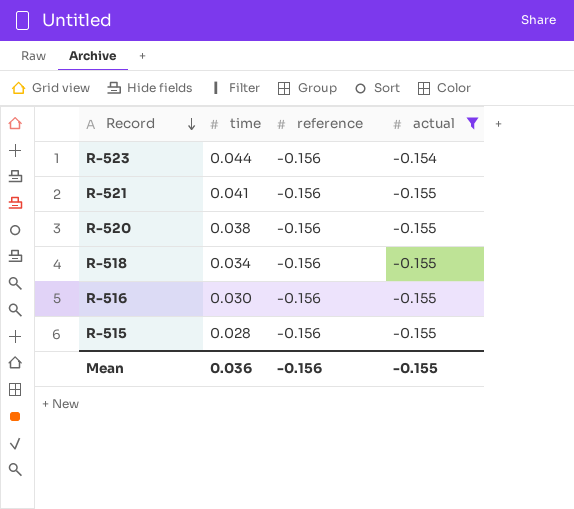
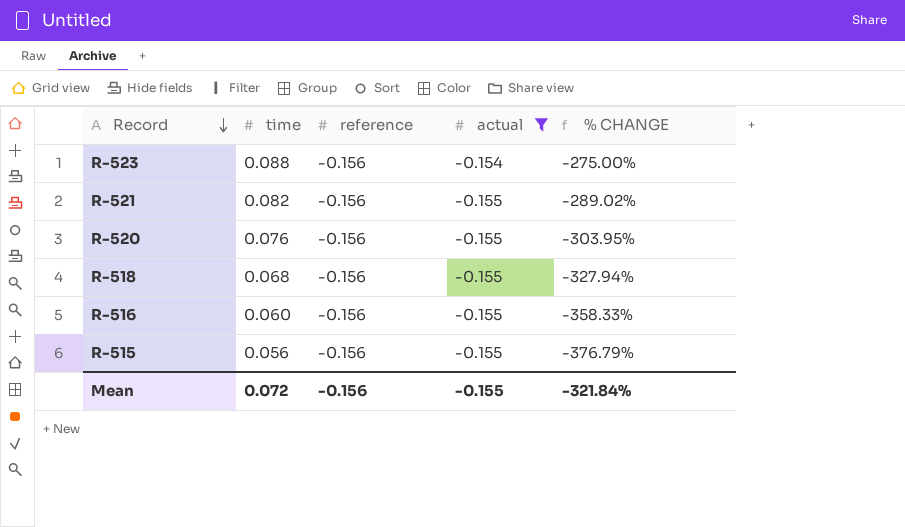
column % CHANGE | formula: none -> ([actual] - [time]) / [time]
R-523 | time: 0.044 -> 0.088
R-521 | time: 0.041 -> 0.082
R-520 | time: 0.038 -> 0.076
R-518 | time: 0.034 -> 0.068
R-516 | time: 0.030 -> 0.060
R-515 | time: 0.028 -> 0.056
Mean | time: 0.036 -> 0.072

